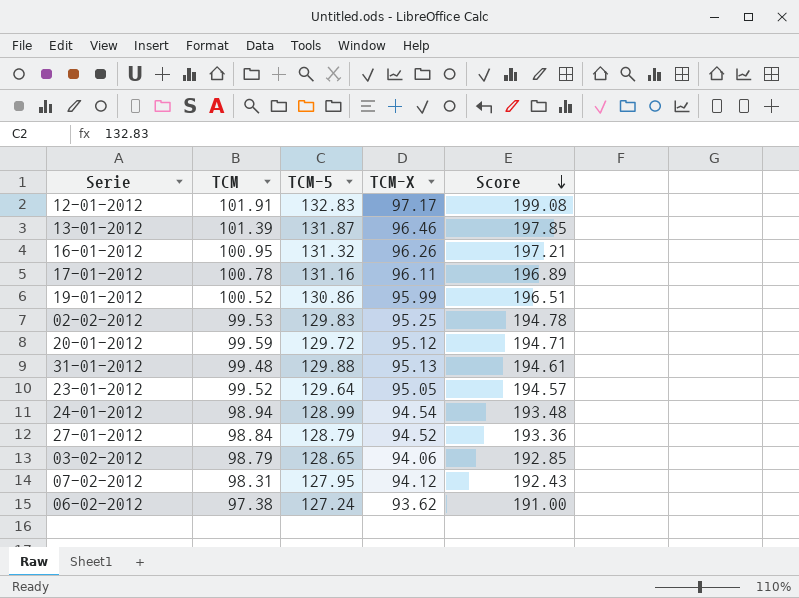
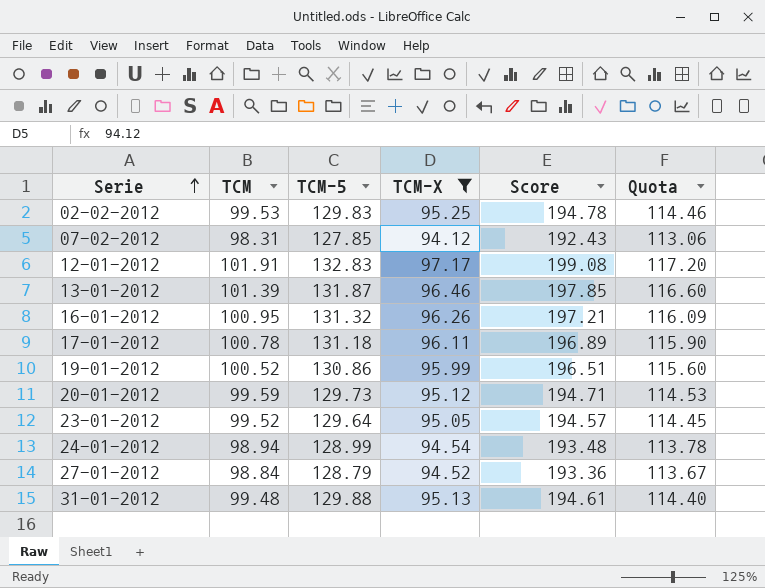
filter: none -> TCM-X >= 94.12
row order: Score descending -> Serie ascending
column Quota | formula: none -> [TCM] * 1.15
07-02-2012 | TCM-5: 127.95 -> 127.85
17-01-2012 | TCM-5: 131.16 -> 131.18
20-01-2012 | TCM-5: 129.72 -> 129.73

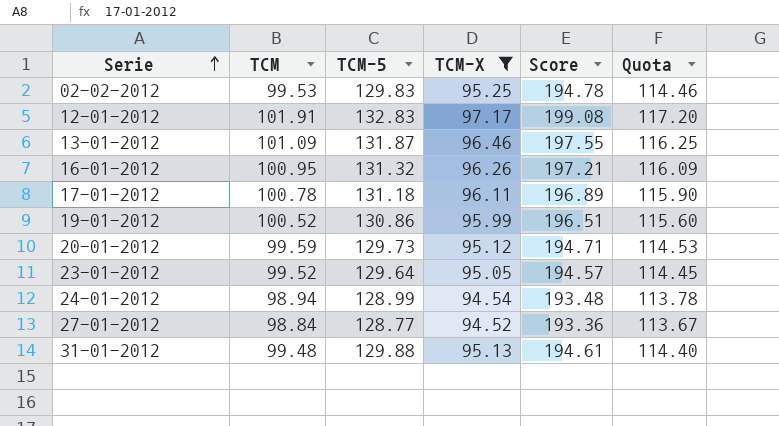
row 07-02-2012: 98.31 | 127.85 | 94.12 | 192.43 | 113.06 -> none
13-01-2012 | TCM: 101.39 -> 101.09
13-01-2012 | Score: 197.85 -> 197.55
13-01-2012 | Quota: 116.60 -> 116.25
27-01-2012 | TCM-5: 128.79 -> 128.77

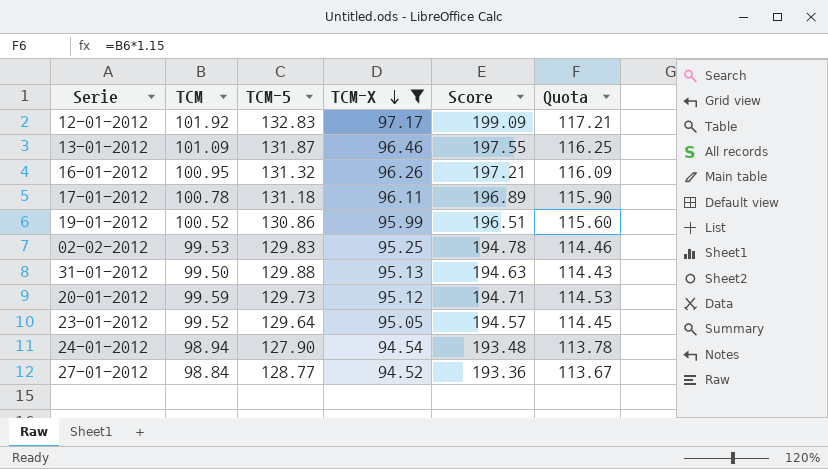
row order: Serie ascending -> TCM-X descending
12-01-2012 | TCM: 101.91 -> 101.92
12-01-2012 | Score: 199.08 -> 199.09
12-01-2012 | Quota: 117.20 -> 117.21
31-01-2012 | TCM: 99.48 -> 99.50
31-01-2012 | Score: 194.61 -> 194.63
31-01-2012 | Quota: 114.40 -> 114.43
24-01-2012 | TCM-5: 128.99 -> 127.90

